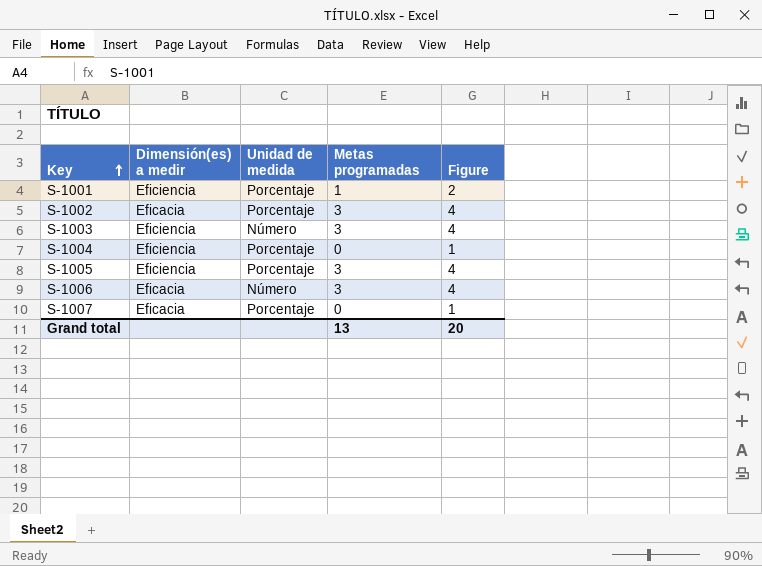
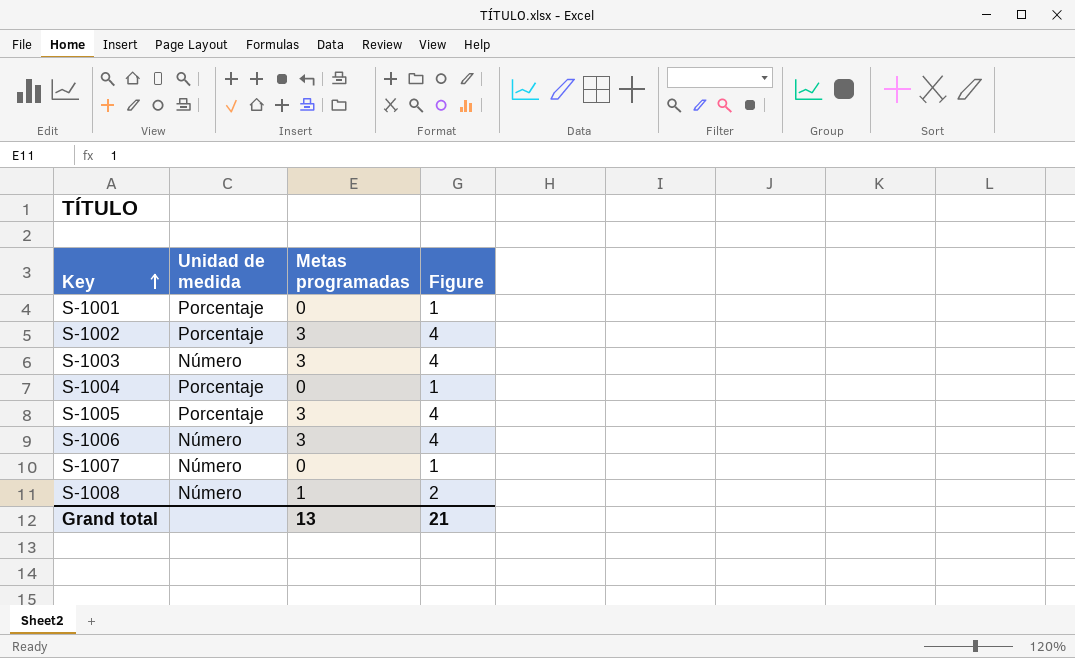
column Dimensión(es) a medir | position: 2 -> none
S-1001 | Metas programadas: 1 -> 0
S-1001 | Figure: 2 -> 1
S-1007 | Unidad de medida: Porcentaje -> Número
row S-1008: none -> Número | 1 | 2
Grand total | Figure: 20 -> 21

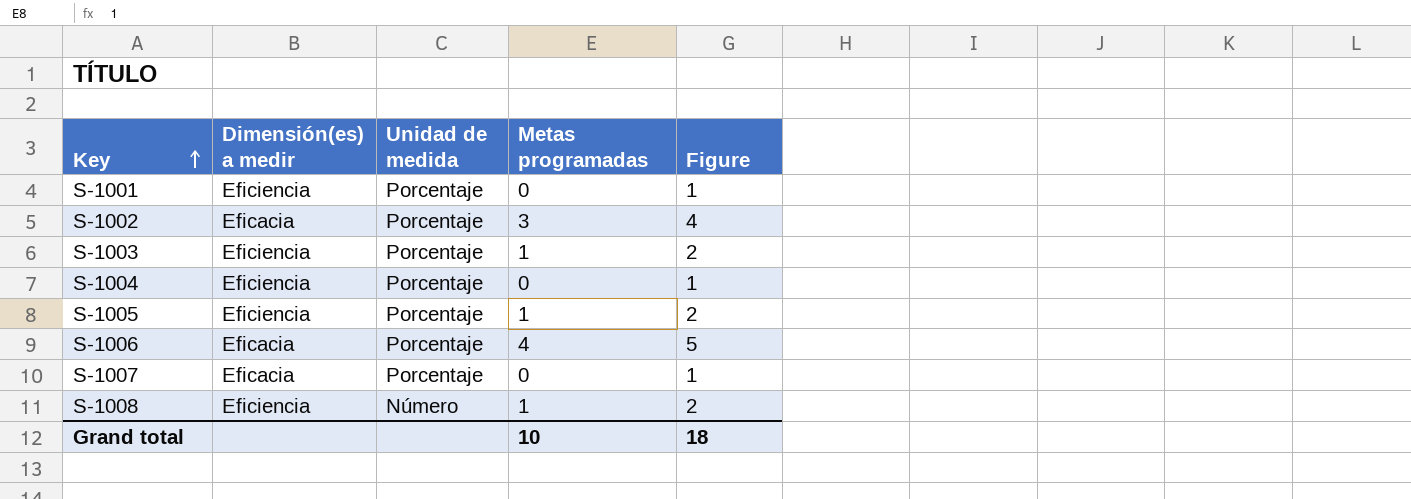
column Dimensión(es) a medir | position: none -> 2
S-1003 | Unidad de medida: Número -> Porcentaje
S-1003 | Metas programadas: 3 -> 1
S-1003 | Figure: 4 -> 2
S-1005 | Metas programadas: 3 -> 1
S-1005 | Figure: 4 -> 2
S-1006 | Unidad de medida: Número -> Porcentaje
S-1006 | Metas programadas: 3 -> 4
S-1006 | Figure: 4 -> 5
S-1007 | Unidad de medida: Número -> Porcentaje
Grand total | Metas programadas: 13 -> 10
Grand total | Figure: 21 -> 18

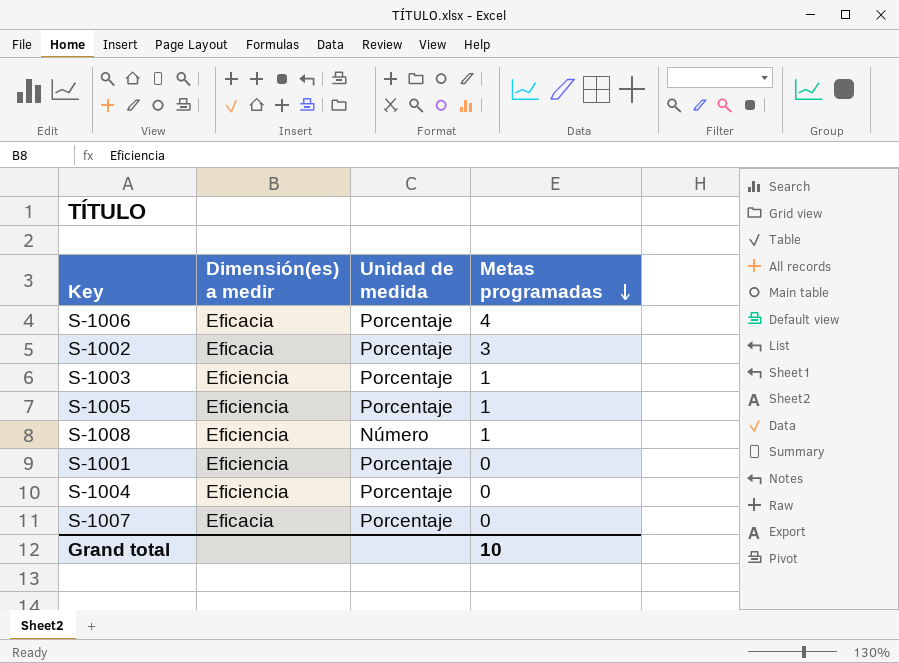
row order: Key ascending -> Metas programadas descending
column Figure | formula: [Metas programadas] + 1 -> none

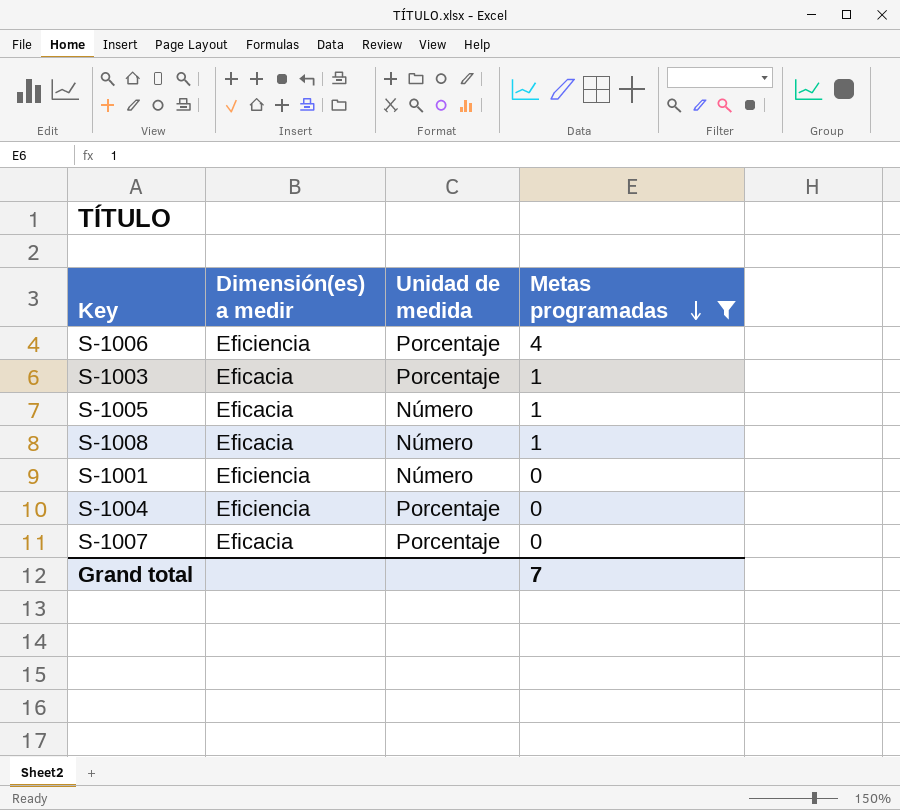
filter: none -> Metas programadas != 3
S-1006 | Dimensión(es) a medir: Eficacia -> Eficiencia
S-1003 | Dimensión(es) a medir: Eficiencia -> Eficacia
S-1005 | Dimensión(es) a medir: Eficiencia -> Eficacia
S-1005 | Unidad de medida: Porcentaje -> Número
S-1008 | Dimensión(es) a medir: Eficiencia -> Eficacia
S-1001 | Unidad de medida: Porcentaje -> Número
Grand total | Metas programadas: 10 -> 7

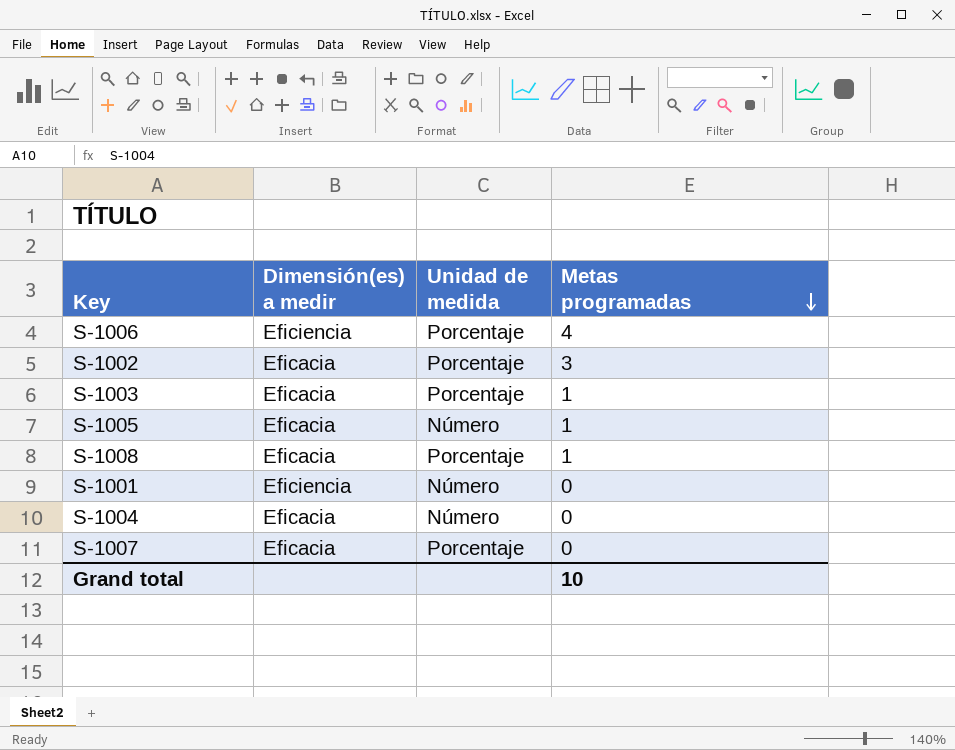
filter: Metas programadas != 3 -> none
S-1008 | Unidad de medida: Número -> Porcentaje
S-1004 | Dimensión(es) a medir: Eficiencia -> Eficacia
S-1004 | Unidad de medida: Porcentaje -> Número
Grand total | Metas programadas: 7 -> 10

